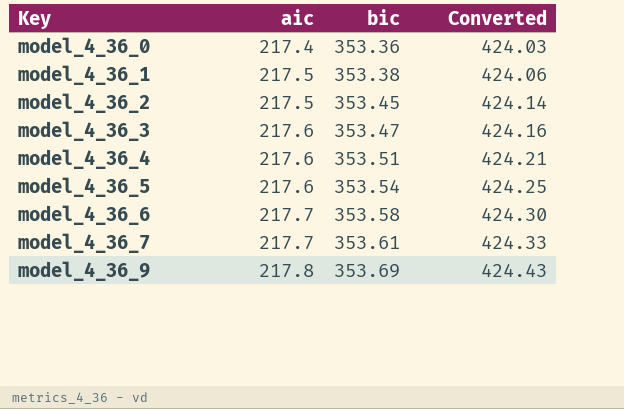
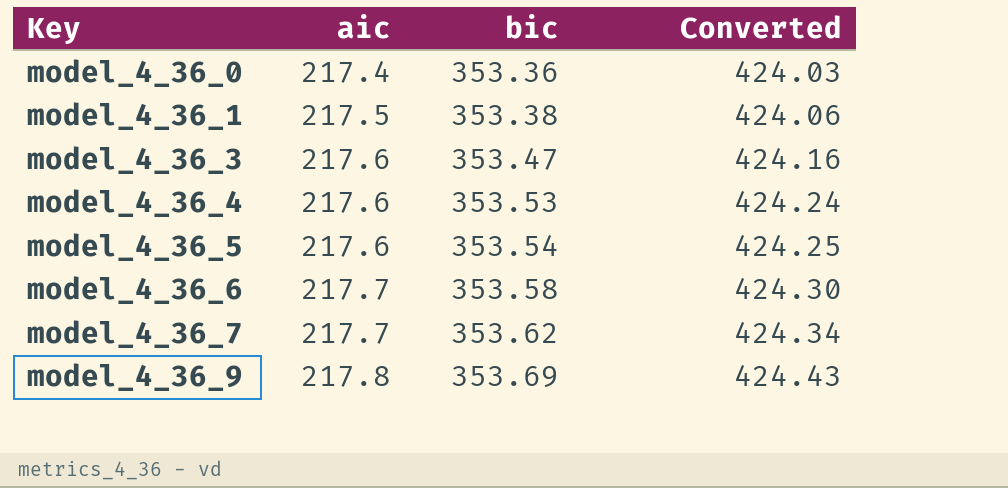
row model_4_36_2: 217.5 | 353.45 | 424.14 -> none
model_4_36_4 | bic: 353.51 -> 353.53
model_4_36_4 | Converted: 424.21 -> 424.24
model_4_36_7 | bic: 353.61 -> 353.62
model_4_36_7 | Converted: 424.33 -> 424.34

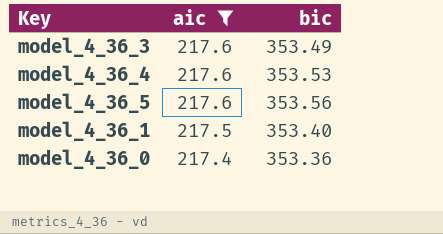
filter: none -> aic <= 217.6
row order: Key ascending -> aic descending
column Converted | formula: [bic] * 1.2 -> none
model_4_36_3 | bic: 353.47 -> 353.49
model_4_36_5 | bic: 353.54 -> 353.56
model_4_36_1 | bic: 353.38 -> 353.40

